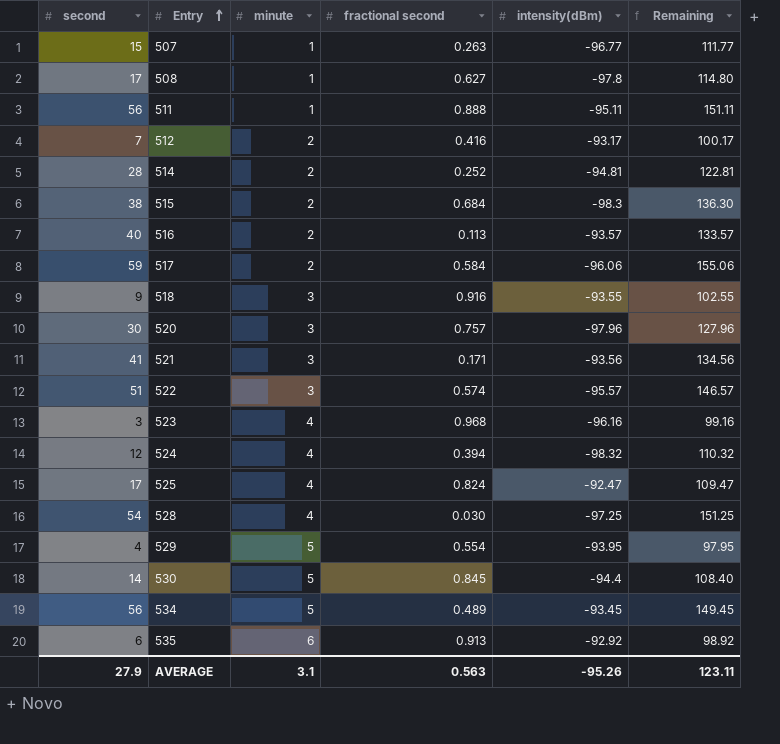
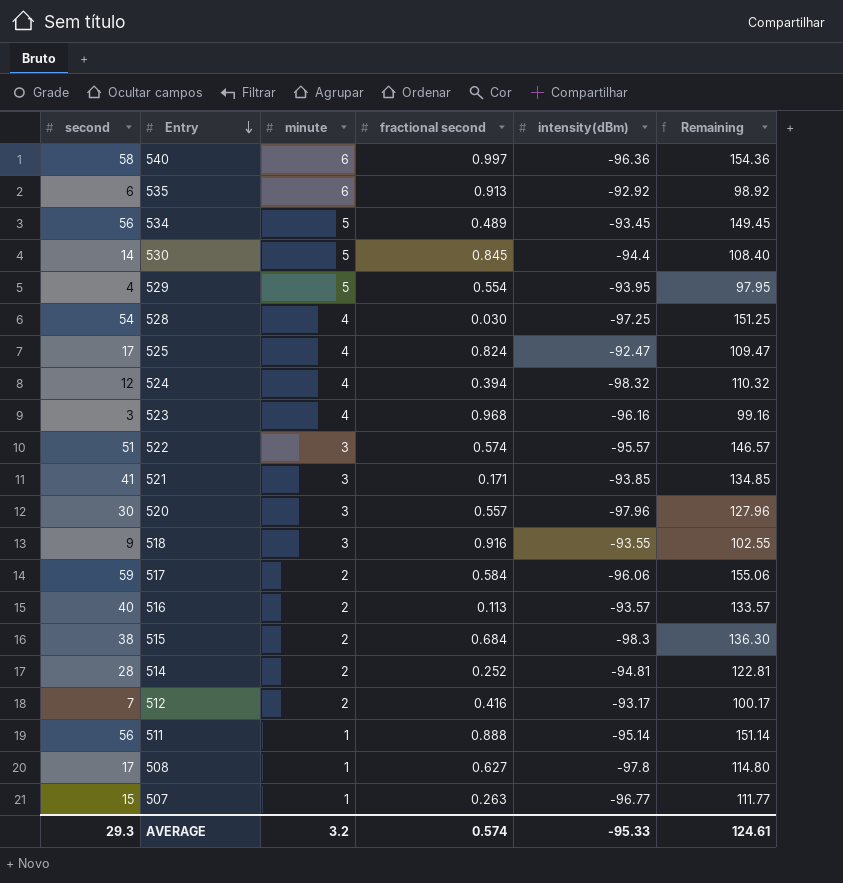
row order: Entry ascending -> Entry descending
row 540: none -> 58 | 6 | 0.997 | -96.36 | 154.36
521 | intensity(dBm): -93.56 -> -93.85
521 | Remaining: 134.56 -> 134.85
520 | fractional second: 0.757 -> 0.557
511 | intensity(dBm): -95.11 -> -95.14
511 | Remaining: 151.11 -> 151.14
AVERAGE | second: 27.9 -> 29.3
AVERAGE | minute: 3.1 -> 3.2
AVERAGE | fractional second: 0.563 -> 0.574
AVERAGE | intensity(dBm): -95.26 -> -95.33
AVERAGE | Remaining: 123.11 -> 124.61

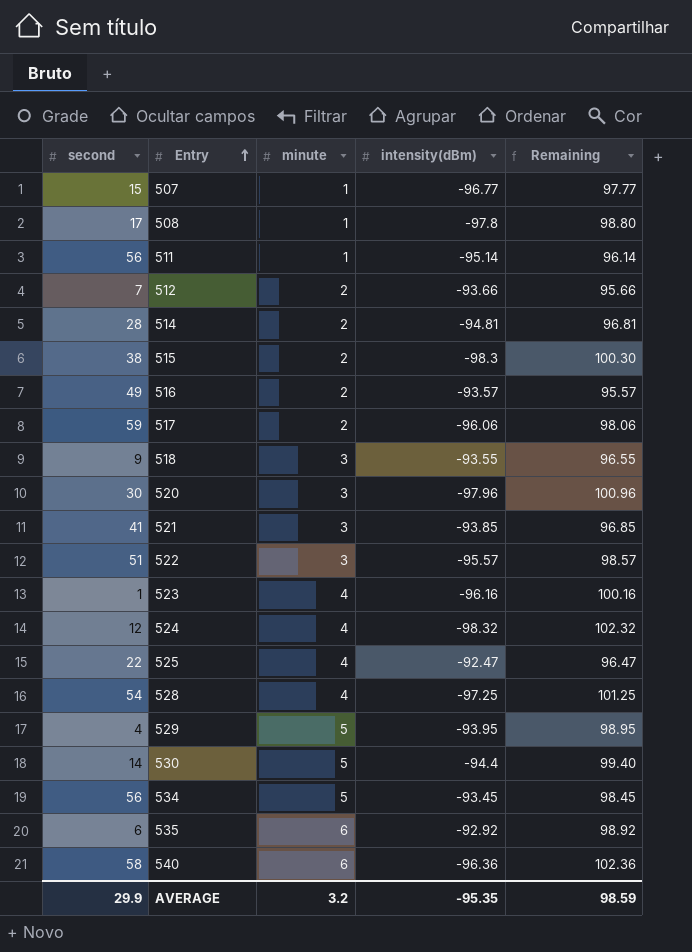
row order: Entry descending -> Entry ascending
column fractional second | position: 4 -> none
column Remaining | formula: [second] - [intensity(dBm)] -> [minute] - [intensity(dBm)]
512 | intensity(dBm): -93.17 -> -93.66
516 | second: 40 -> 49
523 | second: 3 -> 1
525 | second: 17 -> 22
AVERAGE | second: 29.3 -> 29.9
AVERAGE | intensity(dBm): -95.33 -> -95.35
AVERAGE | Remaining: 124.61 -> 98.59

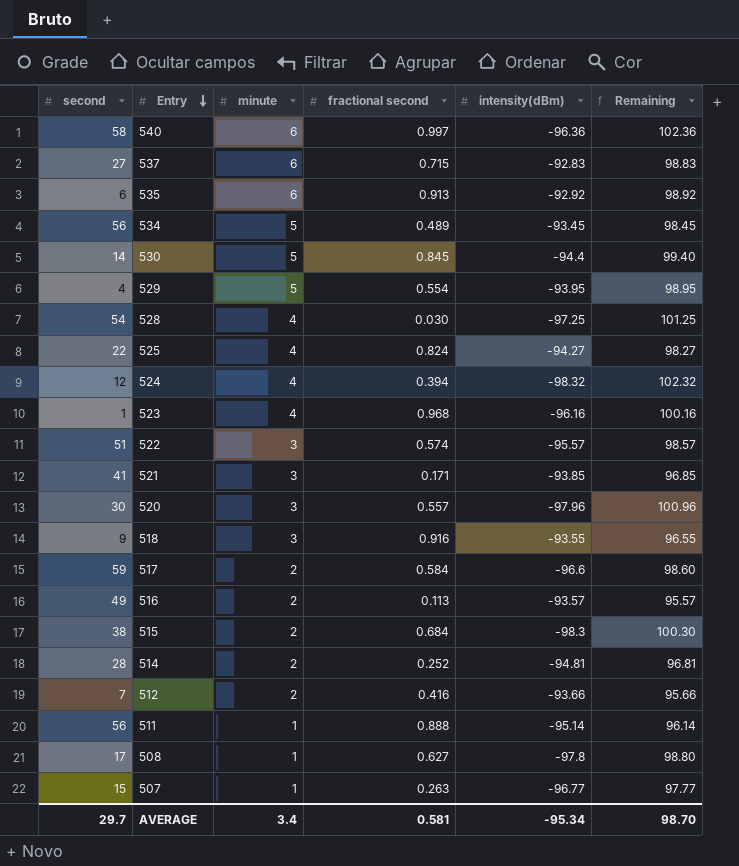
row order: Entry ascending -> Entry descending
column fractional second | position: none -> 4
row 537: none -> 27 | 6 | 0.715 | -92.83 | 98.83
525 | intensity(dBm): -92.47 -> -94.27
525 | Remaining: 96.47 -> 98.27
517 | intensity(dBm): -96.06 -> -96.6
517 | Remaining: 98.06 -> 98.60
AVERAGE | second: 29.9 -> 29.7
AVERAGE | minute: 3.2 -> 3.4
AVERAGE | intensity(dBm): -95.35 -> -95.34
AVERAGE | Remaining: 98.59 -> 98.70

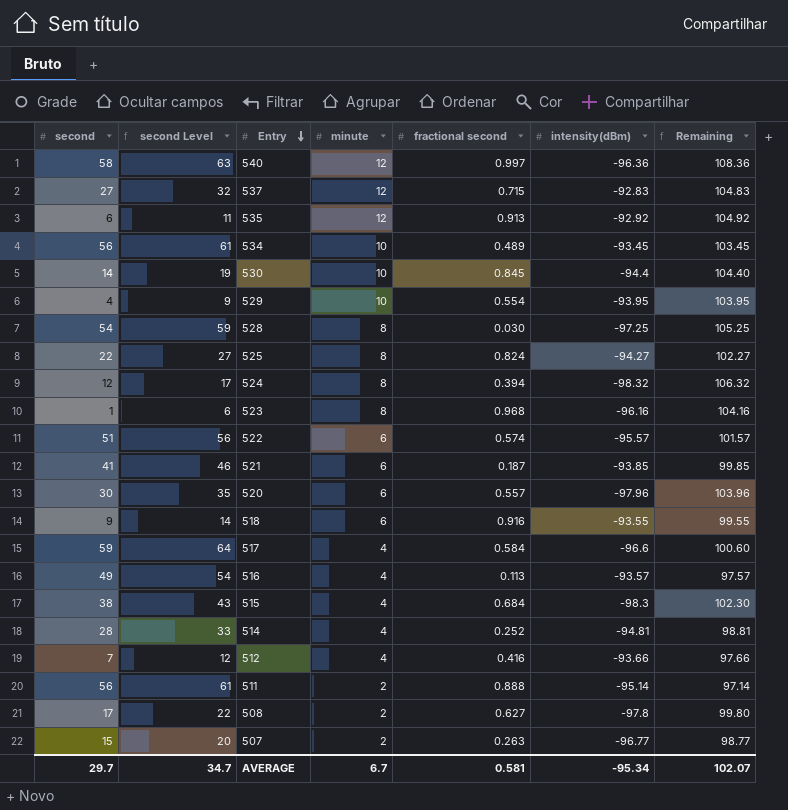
column second Level | formula: none -> [second] + 5
540 | minute: 6 -> 12
540 | Remaining: 102.36 -> 108.36
537 | minute: 6 -> 12
537 | Remaining: 98.83 -> 104.83
535 | minute: 6 -> 12
535 | Remaining: 98.92 -> 104.92
534 | minute: 5 -> 10
534 | Remaining: 98.45 -> 103.45
530 | minute: 5 -> 10
530 | Remaining: 99.40 -> 104.40
529 | minute: 5 -> 10
529 | Remaining: 98.95 -> 103.95
528 | minute: 4 -> 8
528 | Remaining: 101.25 -> 105.25
525 | minute: 4 -> 8
525 | Remaining: 98.27 -> 102.27
524 | minute: 4 -> 8
524 | Remaining: 102.32 -> 106.32
523 | minute: 4 -> 8
523 | Remaining: 100.16 -> 104.16
522 | minute: 3 -> 6
522 | Remaining: 98.57 -> 101.57
521 | minute: 3 -> 6
521 | fractional second: 0.171 -> 0.187
521 | Remaining: 96.85 -> 99.85
520 | minute: 3 -> 6
520 | Remaining: 100.96 -> 103.96
518 | minute: 3 -> 6
518 | Remaining: 96.55 -> 99.55
517 | minute: 2 -> 4
517 | Remaining: 98.60 -> 100.60
516 | minute: 2 -> 4
516 | Remaining: 95.57 -> 97.57
515 | minute: 2 -> 4
515 | Remaining: 100.30 -> 102.30
514 | minute: 2 -> 4
514 | Remaining: 96.81 -> 98.81
512 | minute: 2 -> 4
512 | Remaining: 95.66 -> 97.66
511 | minute: 1 -> 2
511 | Remaining: 96.14 -> 97.14
508 | minute: 1 -> 2
508 | Remaining: 98.80 -> 99.80
507 | minute: 1 -> 2
507 | Remaining: 97.77 -> 98.77
AVERAGE | minute: 3.4 -> 6.7
AVERAGE | Remaining: 98.70 -> 102.07

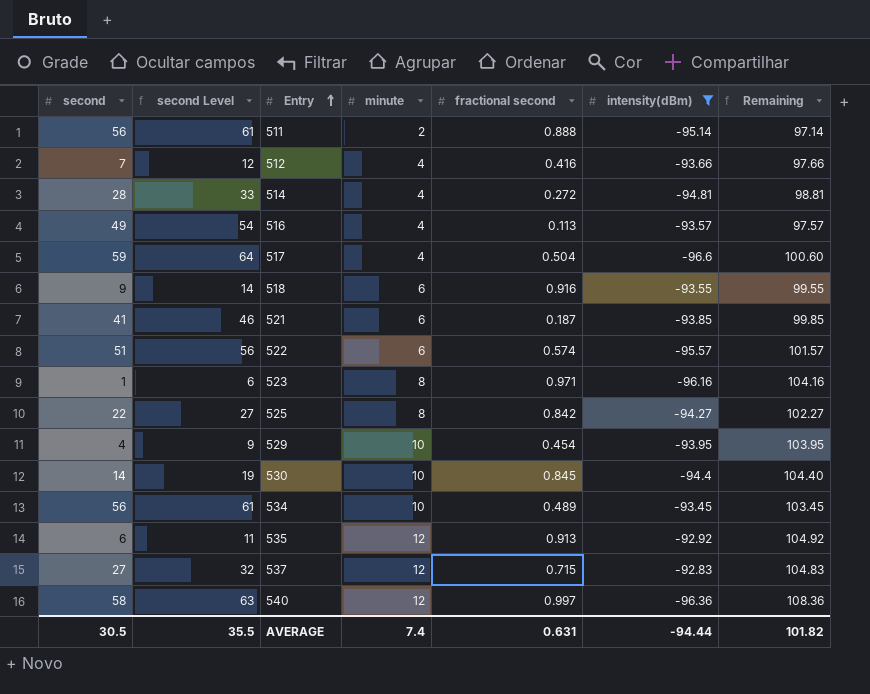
filter: none -> intensity(dBm) >= -96.6
row order: Entry descending -> Entry ascending
514 | fractional second: 0.252 -> 0.272
517 | fractional second: 0.584 -> 0.504
523 | fractional second: 0.968 -> 0.971
525 | fractional second: 0.824 -> 0.842
529 | fractional second: 0.554 -> 0.454
AVERAGE | second: 29.7 -> 30.5
AVERAGE | second Level: 34.7 -> 35.5
AVERAGE | minute: 6.7 -> 7.4
AVERAGE | fractional second: 0.581 -> 0.631
AVERAGE | intensity(dBm): -95.34 -> -94.44
AVERAGE | Remaining: 102.07 -> 101.82

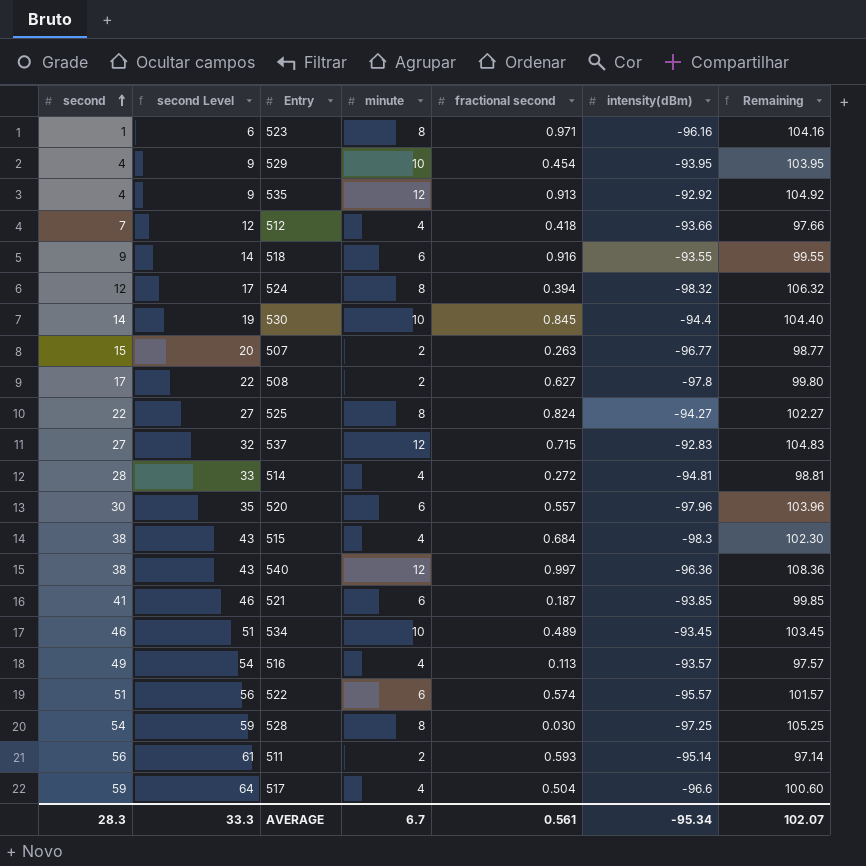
filter: intensity(dBm) >= -96.6 -> none
row order: Entry ascending -> second ascending
535 | second: 6 -> 4
535 | second Level: 11 -> 9
512 | fractional second: 0.416 -> 0.418
525 | fractional second: 0.842 -> 0.824
540 | second: 58 -> 38
540 | second Level: 63 -> 43
534 | second: 56 -> 46
534 | second Level: 61 -> 51
511 | fractional second: 0.888 -> 0.593
AVERAGE | second: 30.5 -> 28.3
AVERAGE | second Level: 35.5 -> 33.3
AVERAGE | minute: 7.4 -> 6.7
AVERAGE | fractional second: 0.631 -> 0.561
AVERAGE | intensity(dBm): -94.44 -> -95.34
AVERAGE | Remaining: 101.82 -> 102.07

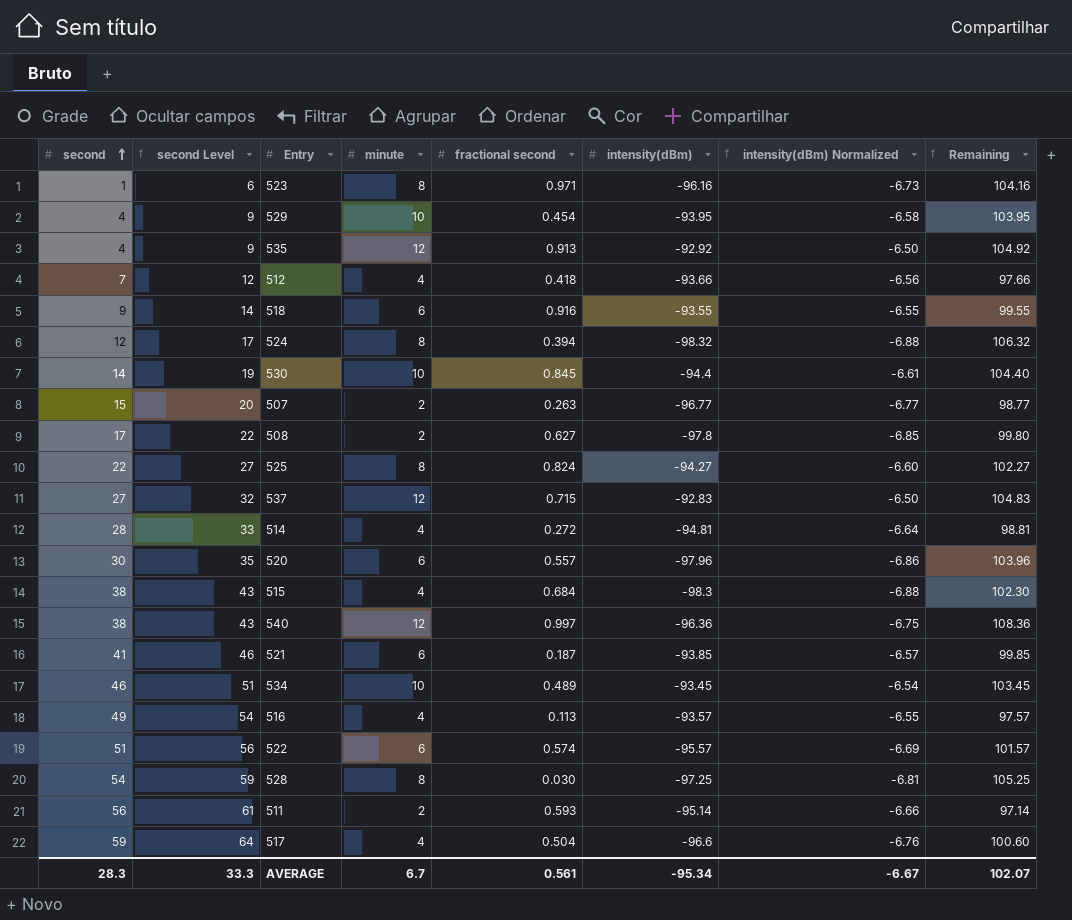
column intensity(dBm) Normalized | formula: none -> [intensity(dBm)] * 0.07

